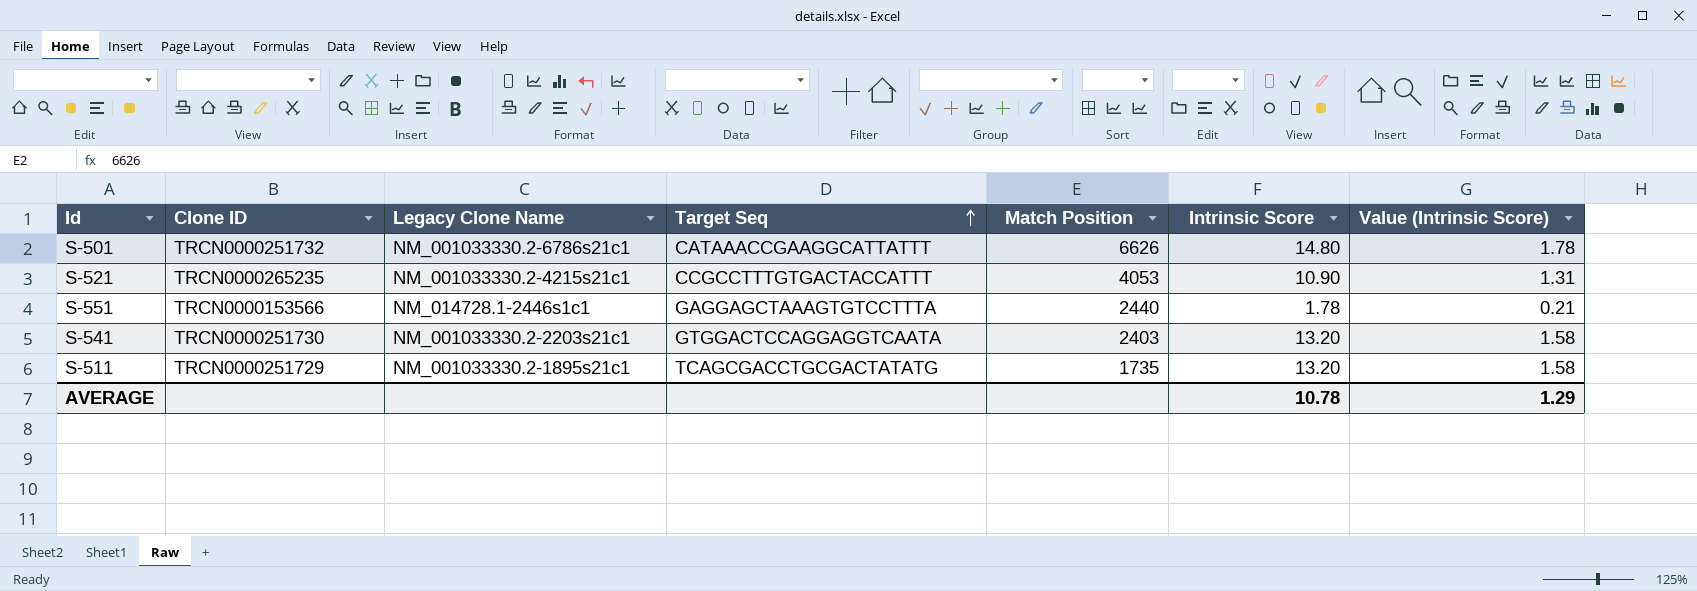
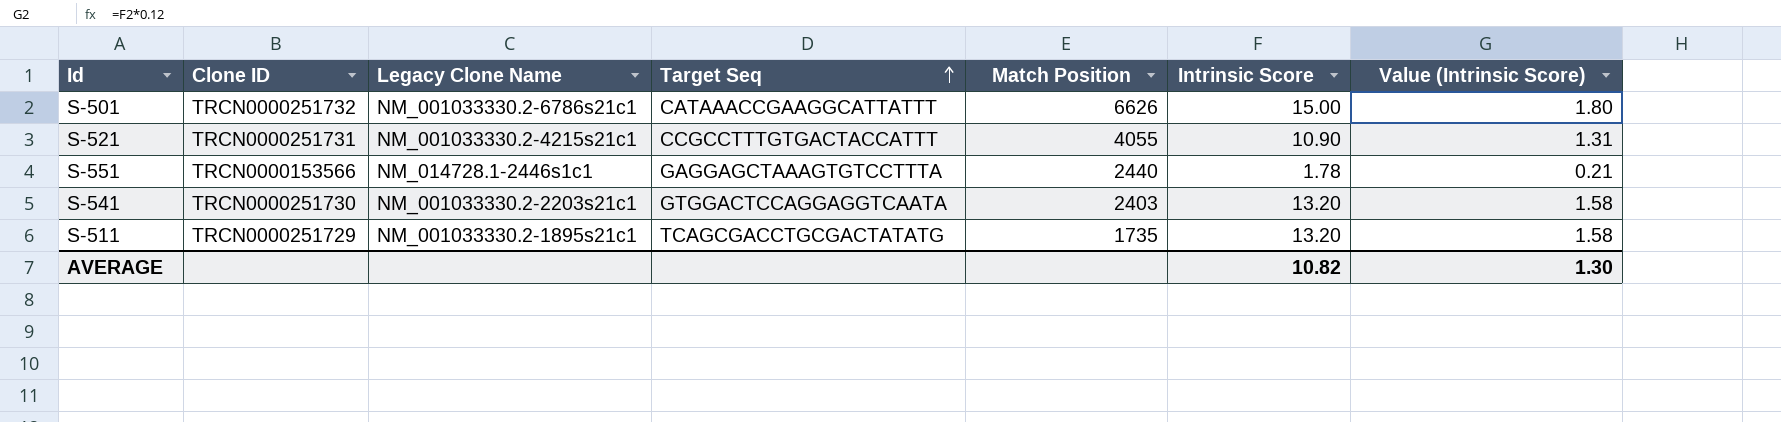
S-501 | Intrinsic Score: 14.80 -> 15.00
S-501 | Value (Intrinsic Score): 1.78 -> 1.80
S-521 | Clone ID: TRCN0000265235 -> TRCN0000251731
S-521 | Match Position: 4053 -> 4055
AVERAGE | Intrinsic Score: 10.78 -> 10.82
AVERAGE | Value (Intrinsic Score): 1.29 -> 1.30

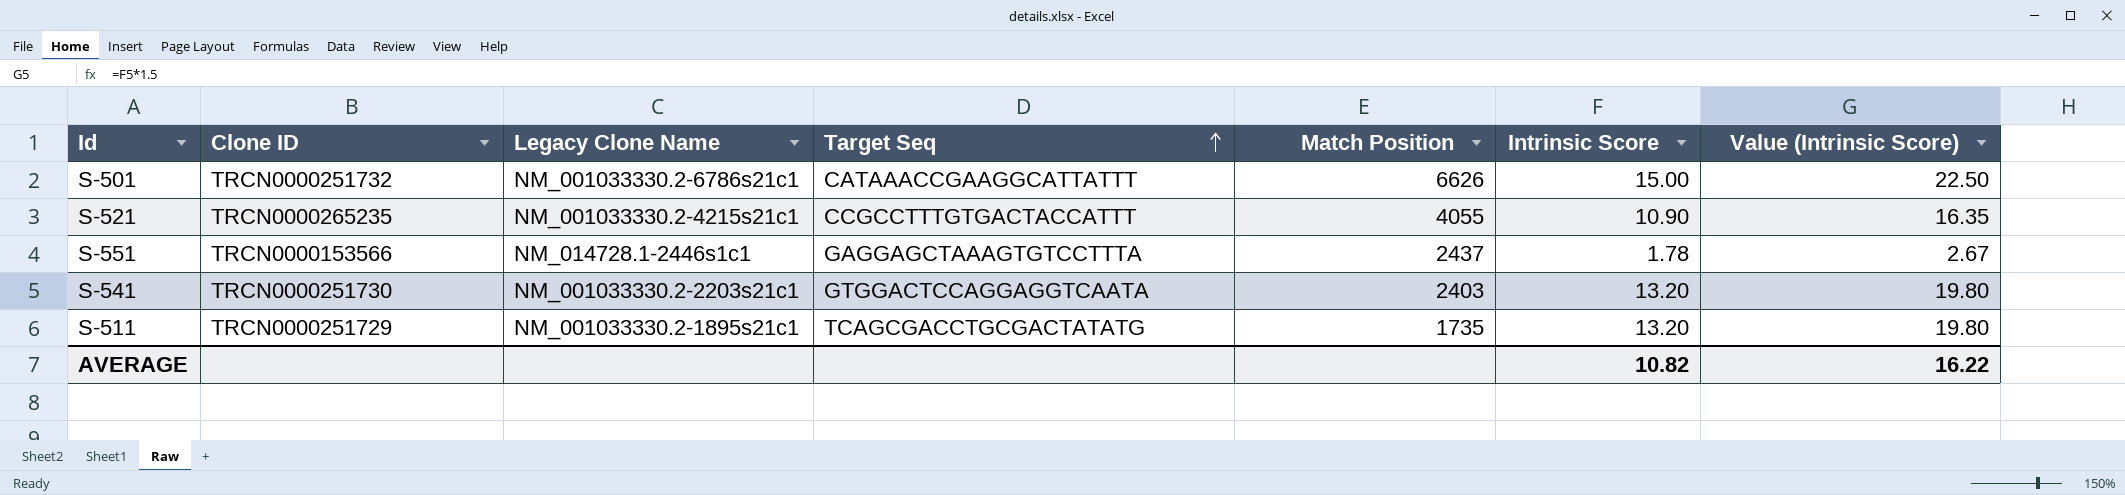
column Value (Intrinsic Score) | formula: [Intrinsic Score] * 0.12 -> [Intrinsic Score] * 1.5
S-521 | Clone ID: TRCN0000251731 -> TRCN0000265235
S-551 | Match Position: 2440 -> 2437
AVERAGE | Value (Intrinsic Score): 1.30 -> 16.22

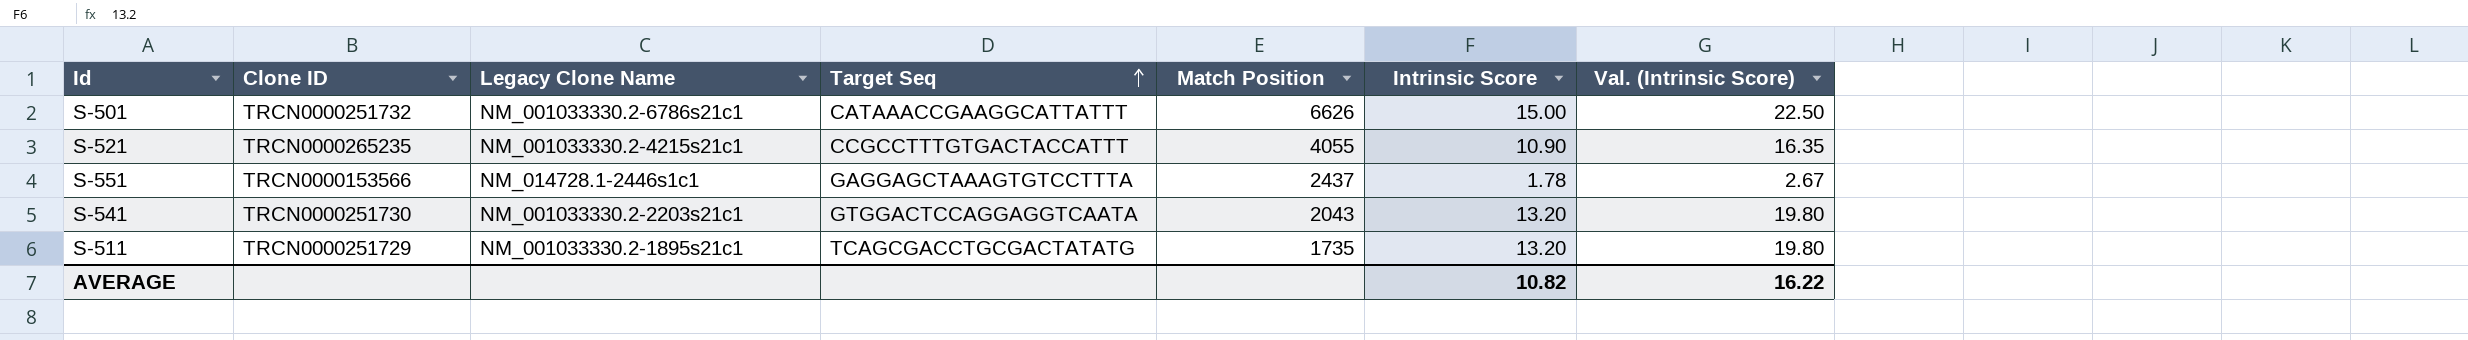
column name: Value (Intrinsic Score) -> Val. (Intrinsic Score)
S-541 | Match Position: 2403 -> 2043

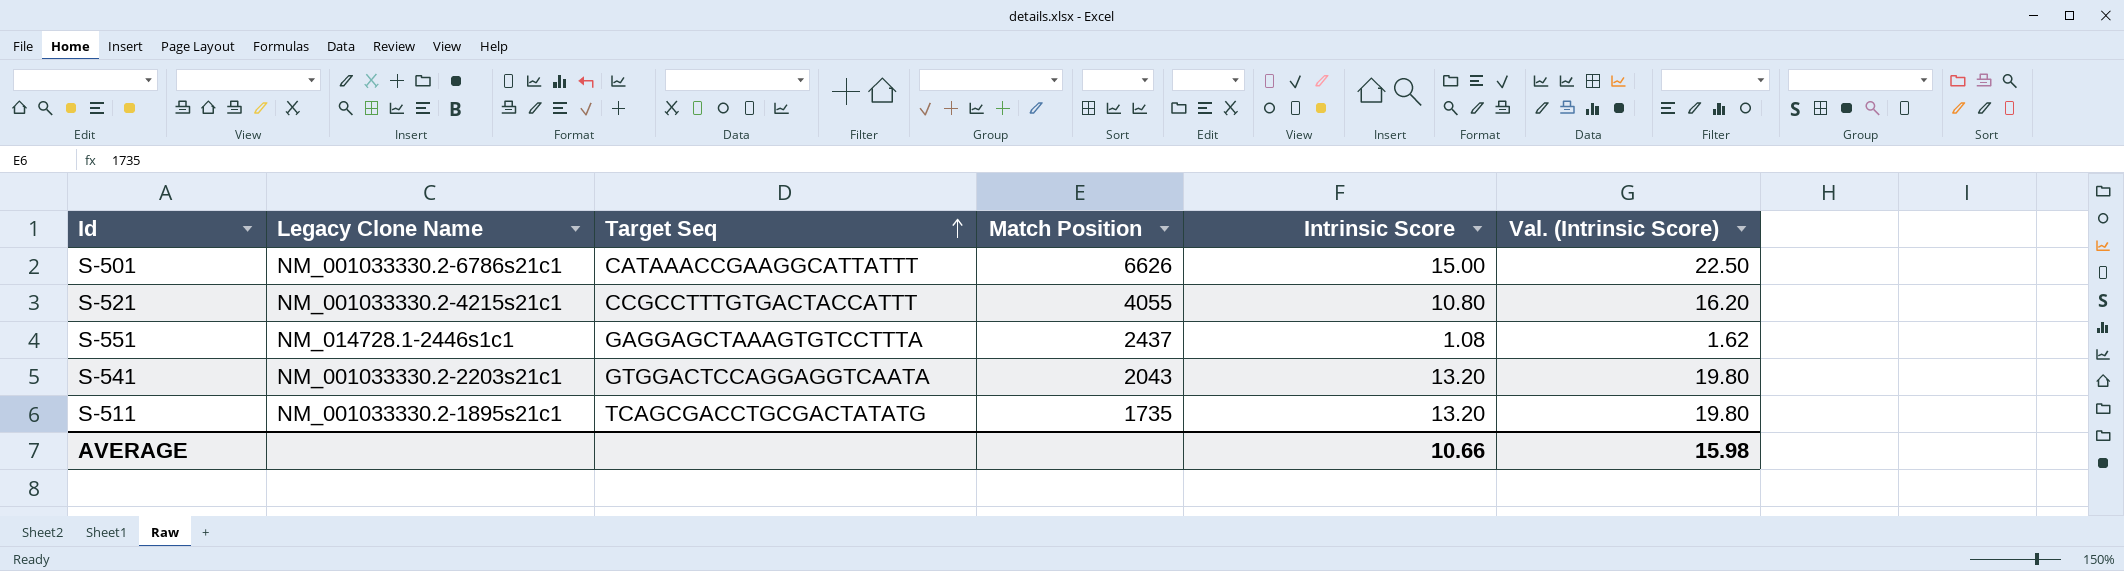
column Clone ID | position: 2 -> none
S-521 | Intrinsic Score: 10.90 -> 10.80
S-521 | Val. (Intrinsic Score): 16.35 -> 16.20
S-551 | Intrinsic Score: 1.78 -> 1.08
S-551 | Val. (Intrinsic Score): 2.67 -> 1.62
AVERAGE | Intrinsic Score: 10.82 -> 10.66
AVERAGE | Val. (Intrinsic Score): 16.22 -> 15.98

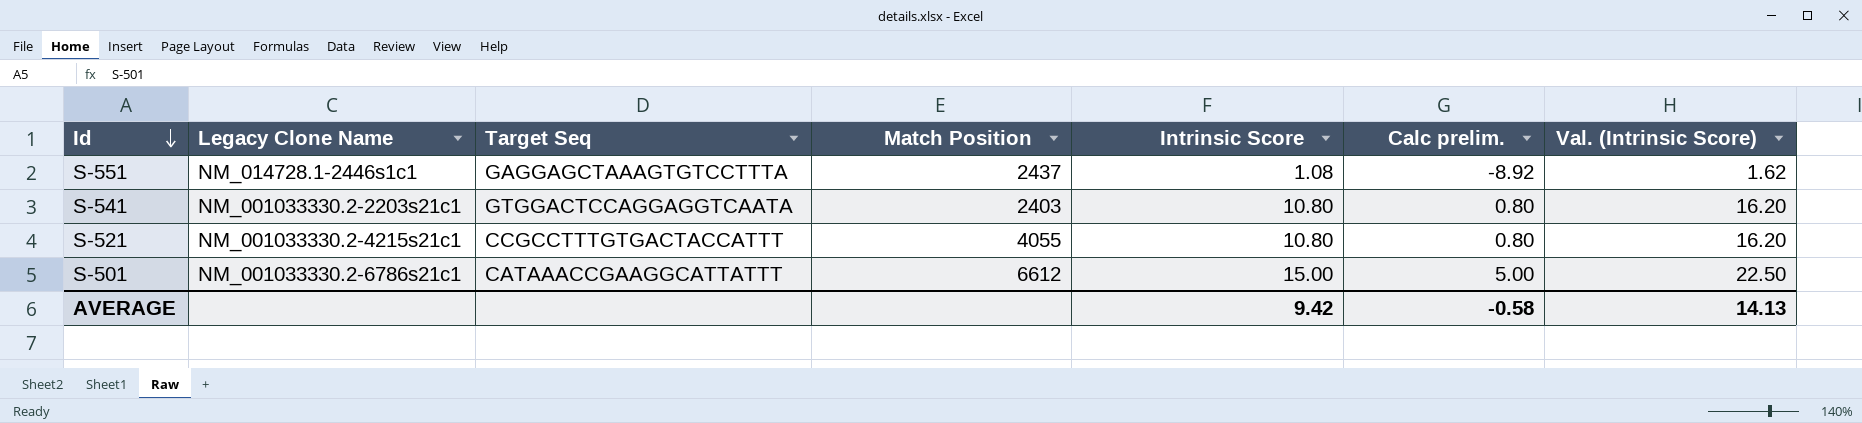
row order: Target Seq ascending -> Id descending
column Calc prelim. | formula: none -> [Intrinsic Score] - 10
row S-511: NM_001033330.2-1895s21c1 | TCAGCGACCTGCGACTATATG | 1735 | 13.20 | 19.80 -> none
S-541 | Match Position: 2043 -> 2403
S-541 | Intrinsic Score: 13.20 -> 10.80
S-541 | Val. (Intrinsic Score): 19.80 -> 16.20
S-501 | Match Position: 6626 -> 6612
AVERAGE | Intrinsic Score: 10.66 -> 9.42
AVERAGE | Val. (Intrinsic Score): 15.98 -> 14.13

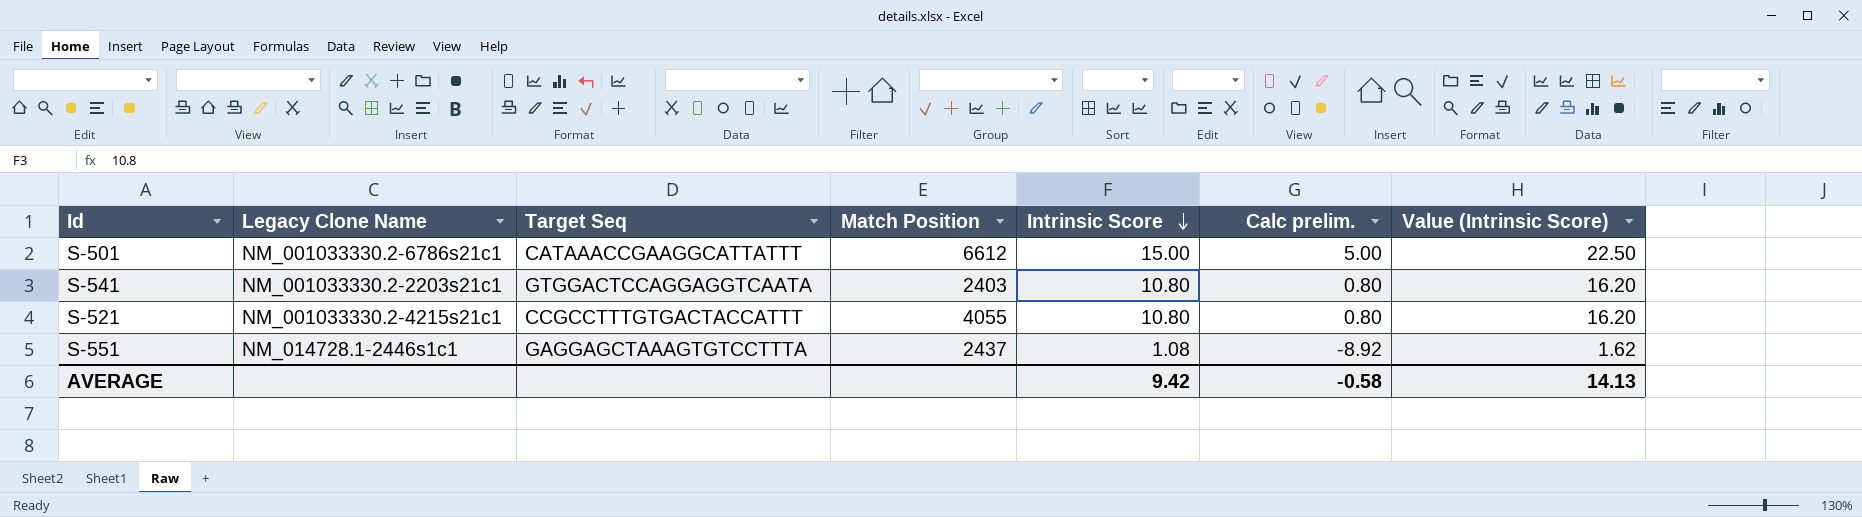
row order: Id descending -> Intrinsic Score descending
column name: Val. (Intrinsic Score) -> Value (Intrinsic Score)

